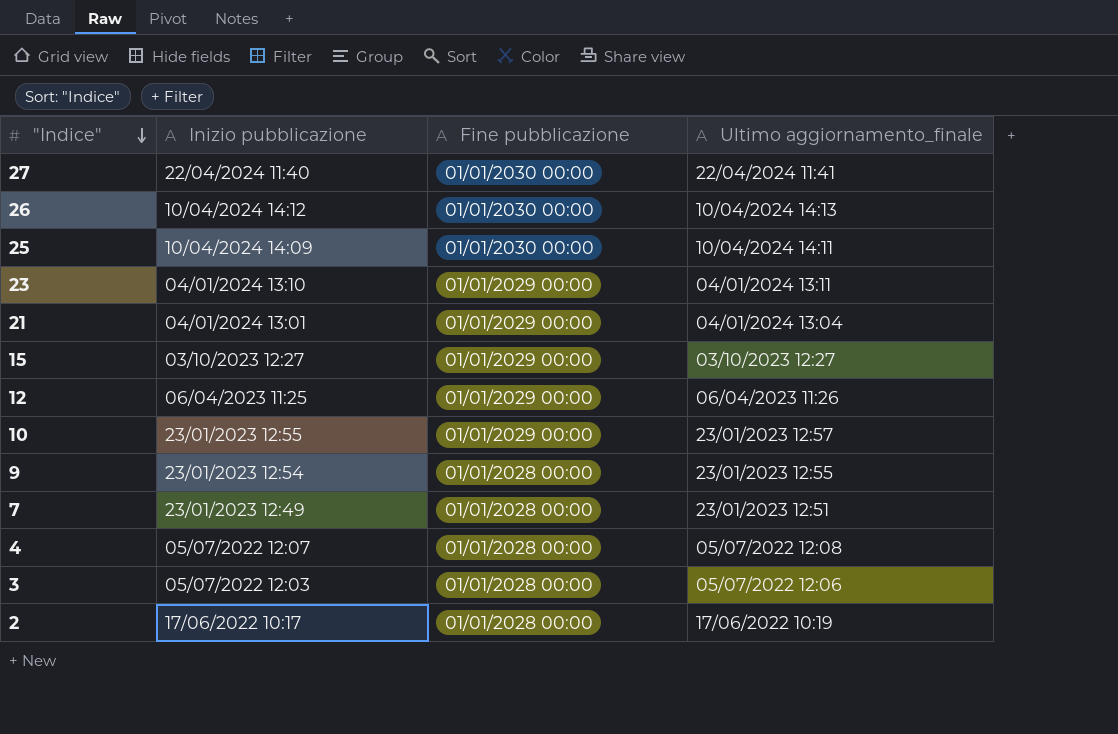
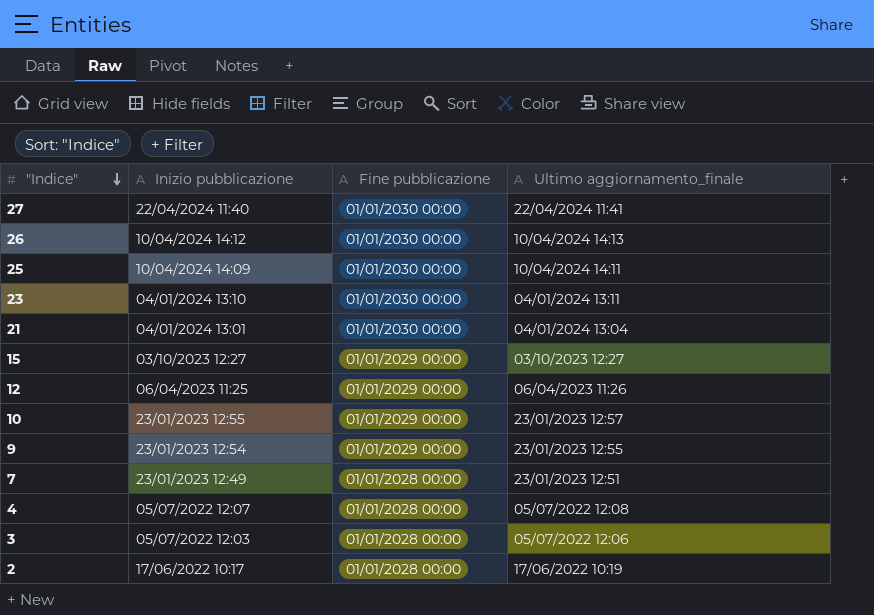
23 | Fine pubblicazione: 01/01/2029 00:00 -> 01/01/2030 00:00
21 | Fine pubblicazione: 01/01/2029 00:00 -> 01/01/2030 00:00
9 | Fine pubblicazione: 01/01/2028 00:00 -> 01/01/2029 00:00

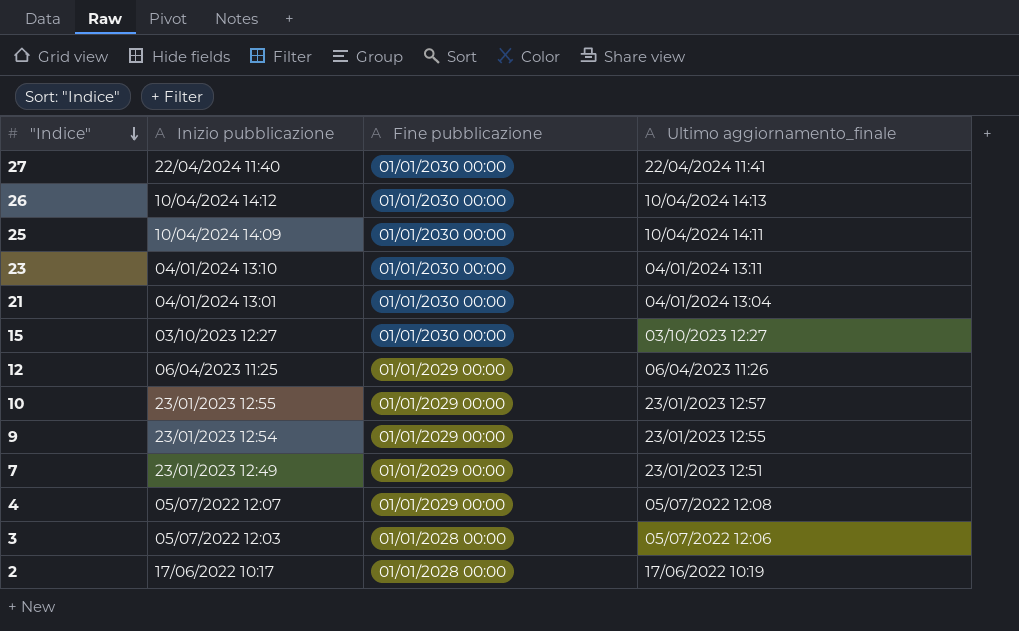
15 | Fine pubblicazione: 01/01/2029 00:00 -> 01/01/2030 00:00
7 | Fine pubblicazione: 01/01/2028 00:00 -> 01/01/2029 00:00
4 | Fine pubblicazione: 01/01/2028 00:00 -> 01/01/2029 00:00

